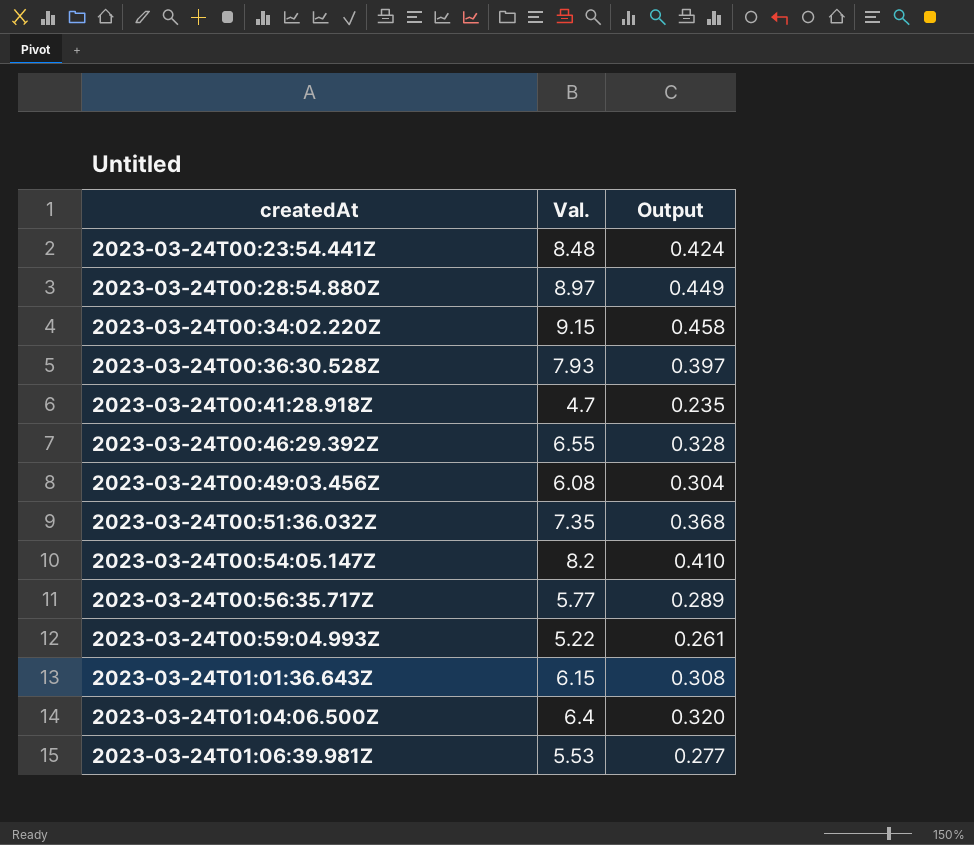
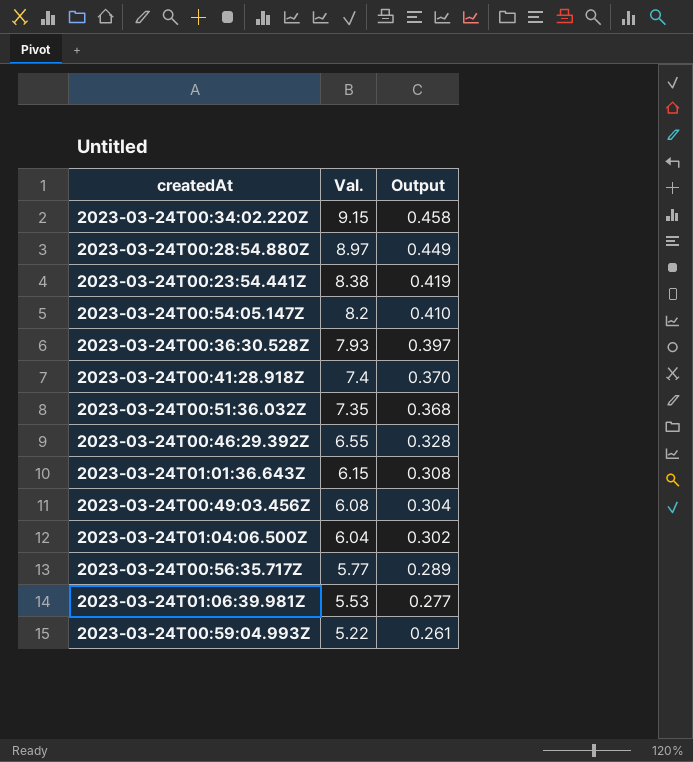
row order: createdAt ascending -> Val. descending
2023-03-24T00:23:54.441Z | Val.: 8.48 -> 8.38
2023-03-24T00:23:54.441Z | Output: 0.424 -> 0.419
2023-03-24T00:41:28.918Z | Val.: 4.7 -> 7.4
2023-03-24T00:41:28.918Z | Output: 0.235 -> 0.370
2023-03-24T01:04:06.500Z | Val.: 6.4 -> 6.04
2023-03-24T01:04:06.500Z | Output: 0.320 -> 0.302

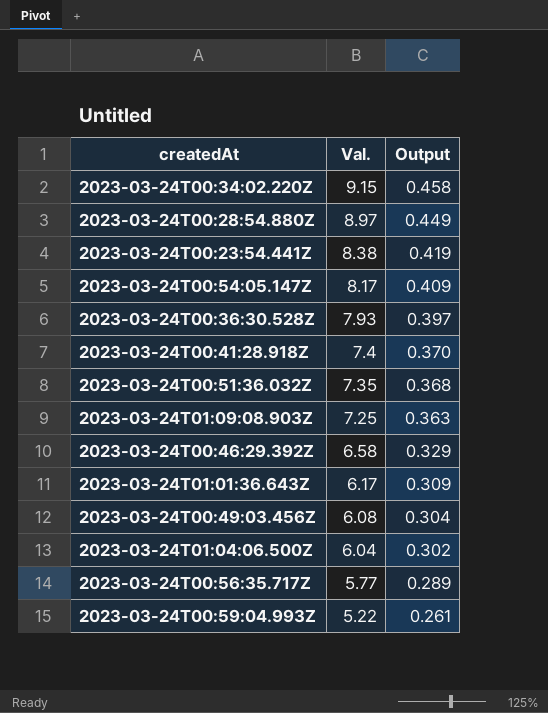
row 2023-03-24T01:06:39.981Z: 5.53 | 0.277 -> none
2023-03-24T00:54:05.147Z | Val.: 8.2 -> 8.17
2023-03-24T00:54:05.147Z | Output: 0.410 -> 0.409
row 2023-03-24T01:09:08.903Z: none -> 7.25 | 0.363
2023-03-24T00:46:29.392Z | Val.: 6.55 -> 6.58
2023-03-24T00:46:29.392Z | Output: 0.328 -> 0.329
2023-03-24T01:01:36.643Z | Val.: 6.15 -> 6.17
2023-03-24T01:01:36.643Z | Output: 0.308 -> 0.309

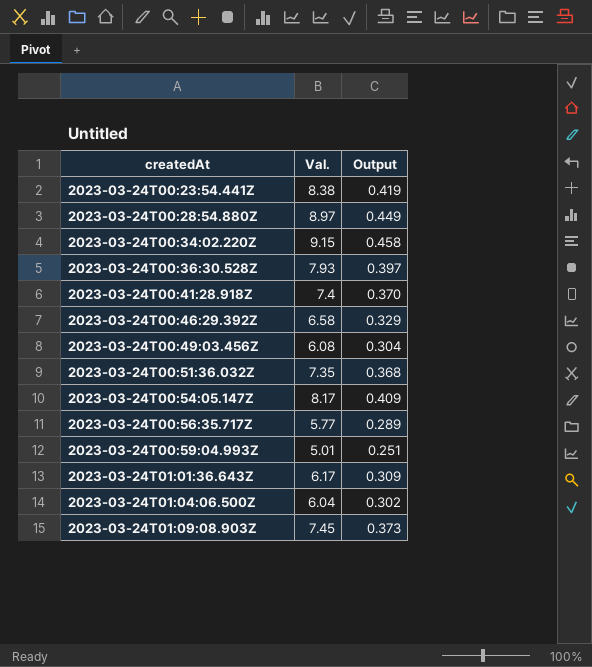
row order: Val. descending -> createdAt ascending
2023-03-24T00:59:04.993Z | Val.: 5.22 -> 5.01
2023-03-24T00:59:04.993Z | Output: 0.261 -> 0.251
2023-03-24T01:09:08.903Z | Val.: 7.25 -> 7.45
2023-03-24T01:09:08.903Z | Output: 0.363 -> 0.373

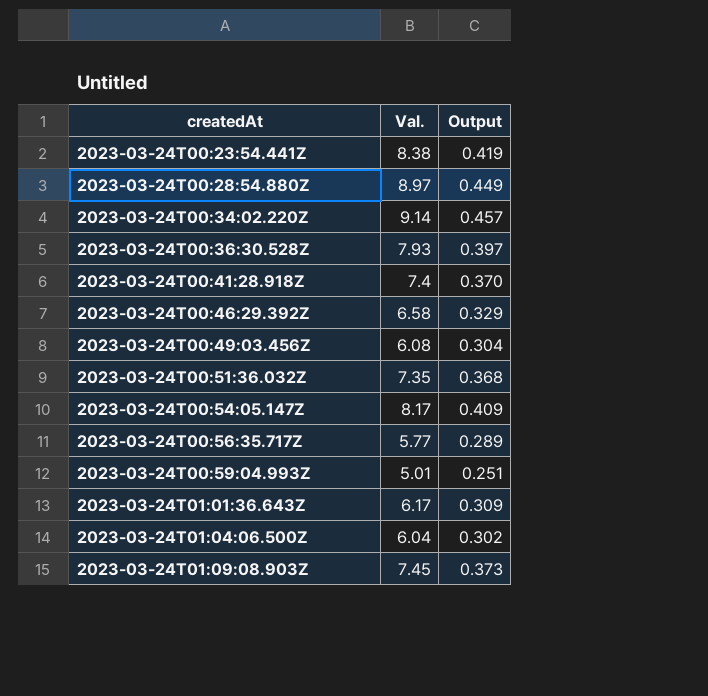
2023-03-24T00:34:02.220Z | Val.: 9.15 -> 9.14
2023-03-24T00:34:02.220Z | Output: 0.458 -> 0.457

